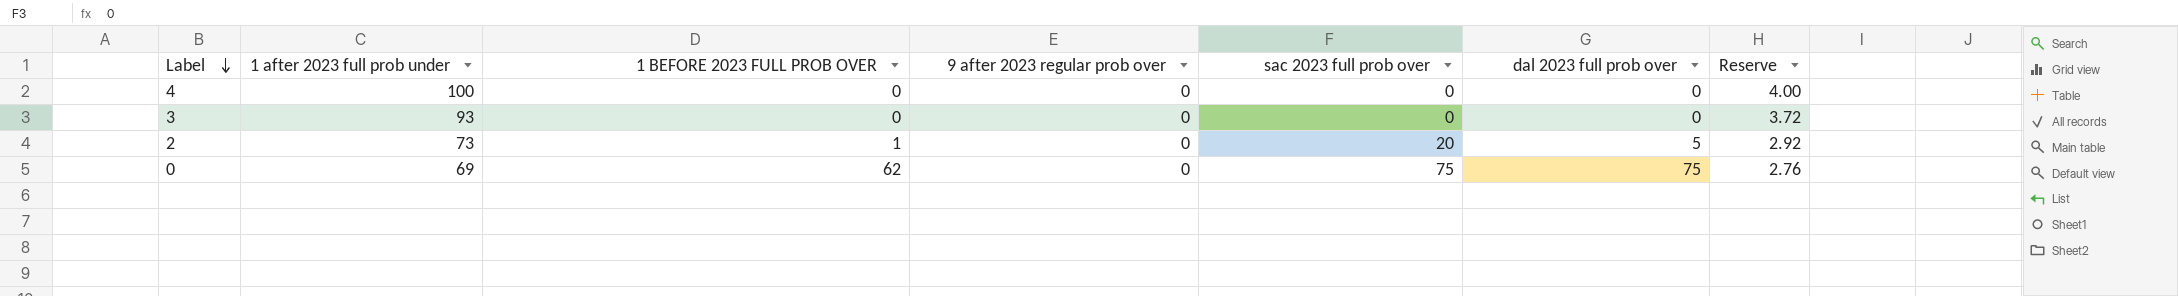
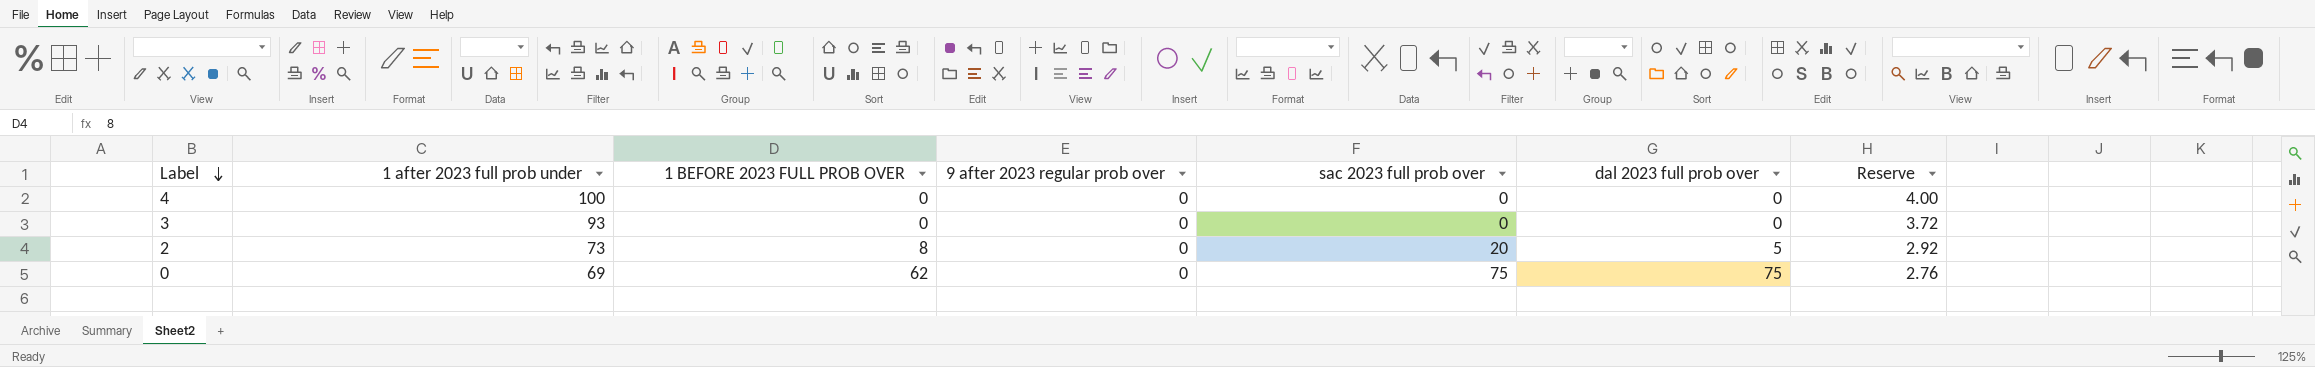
2 | 1 BEFORE 2023 FULL PROB OVER: 1 -> 8

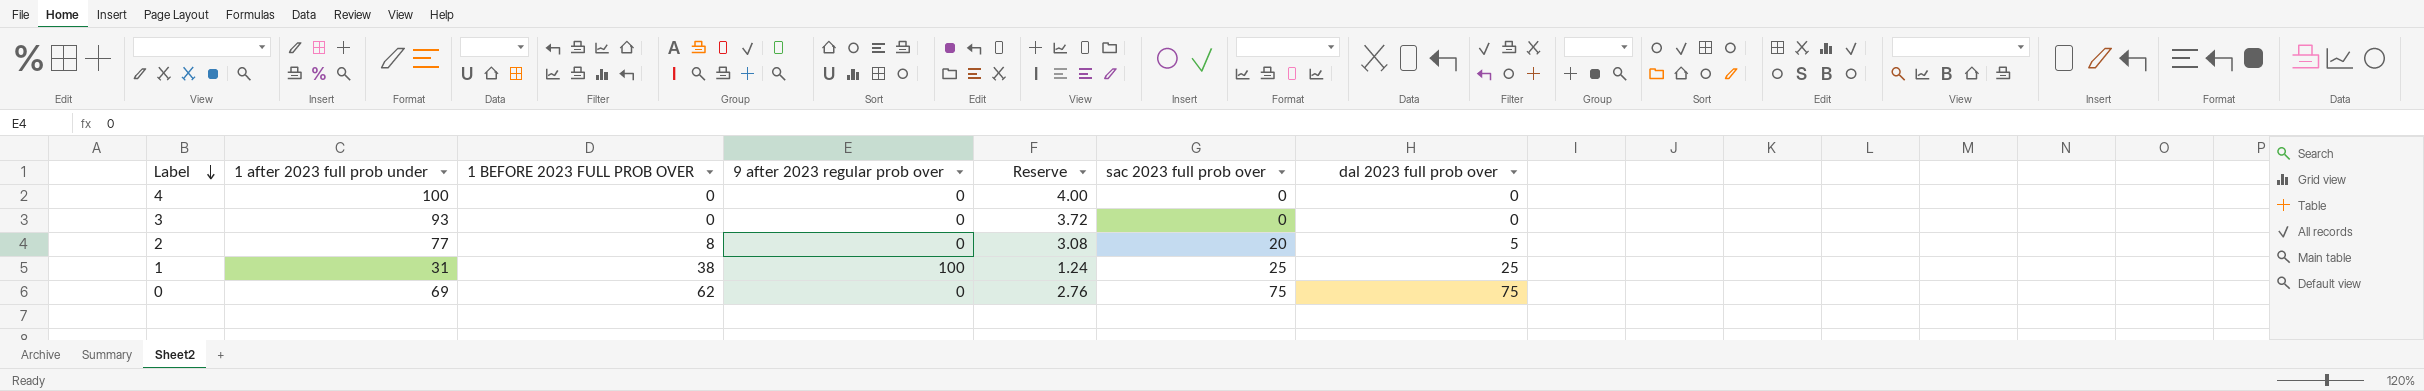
column Reserve | position: 7 -> 5
2 | 1 after 2023 full prob under: 73 -> 77
2 | Reserve: 2.92 -> 3.08
row 1: none -> 31 | 38 | 100 | 1.24 | 25 | 25

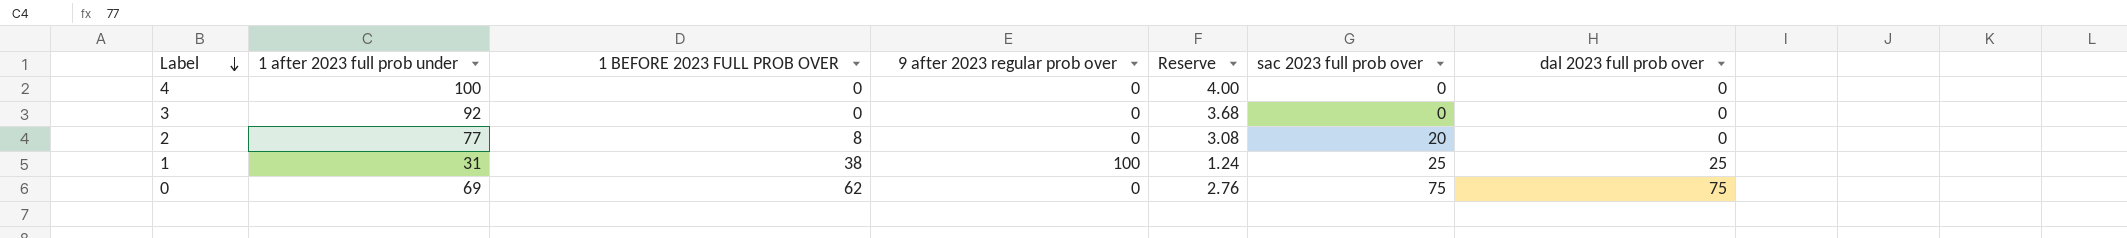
3 | 1 after 2023 full prob under: 93 -> 92
3 | Reserve: 3.72 -> 3.68
2 | dal 2023 full prob over: 5 -> 0

